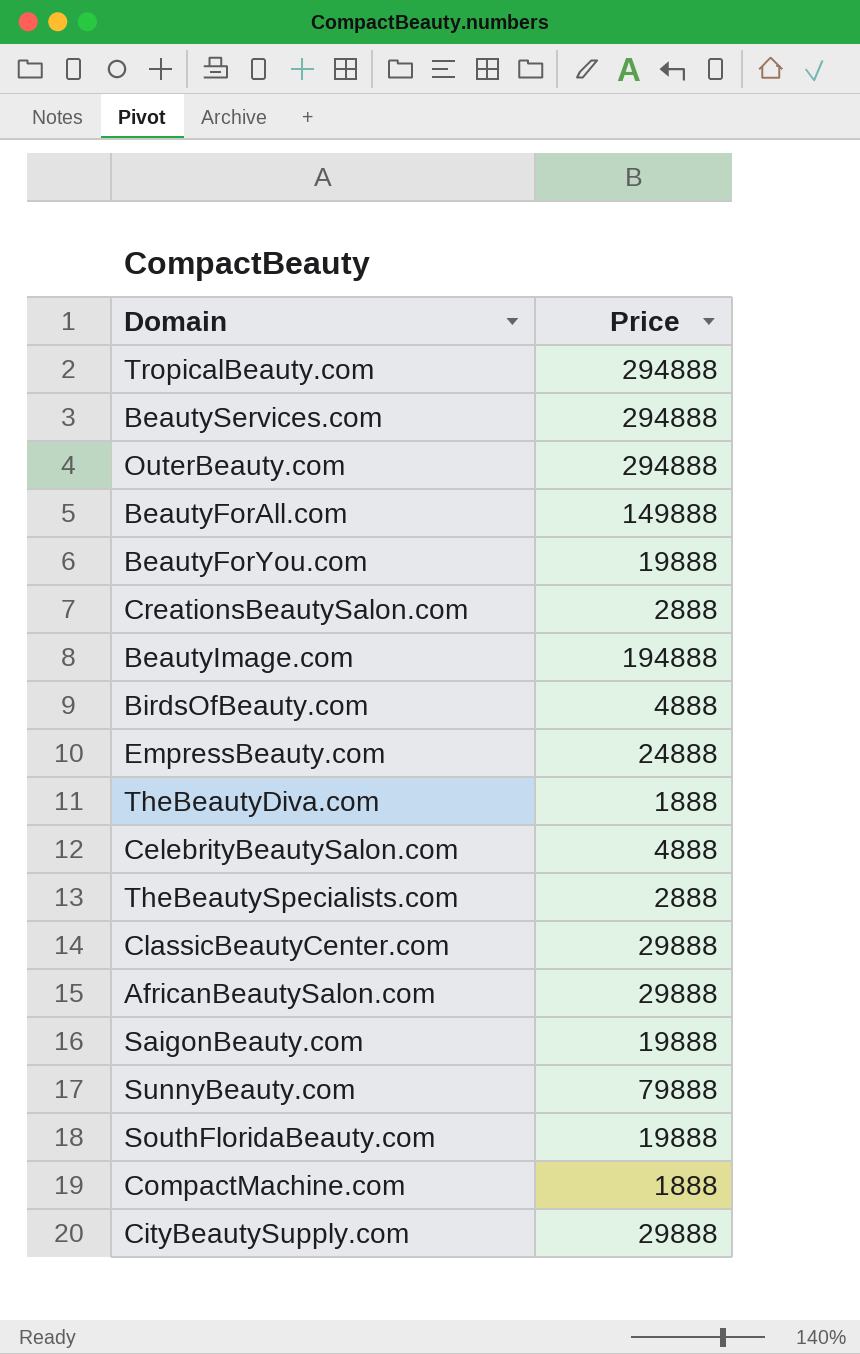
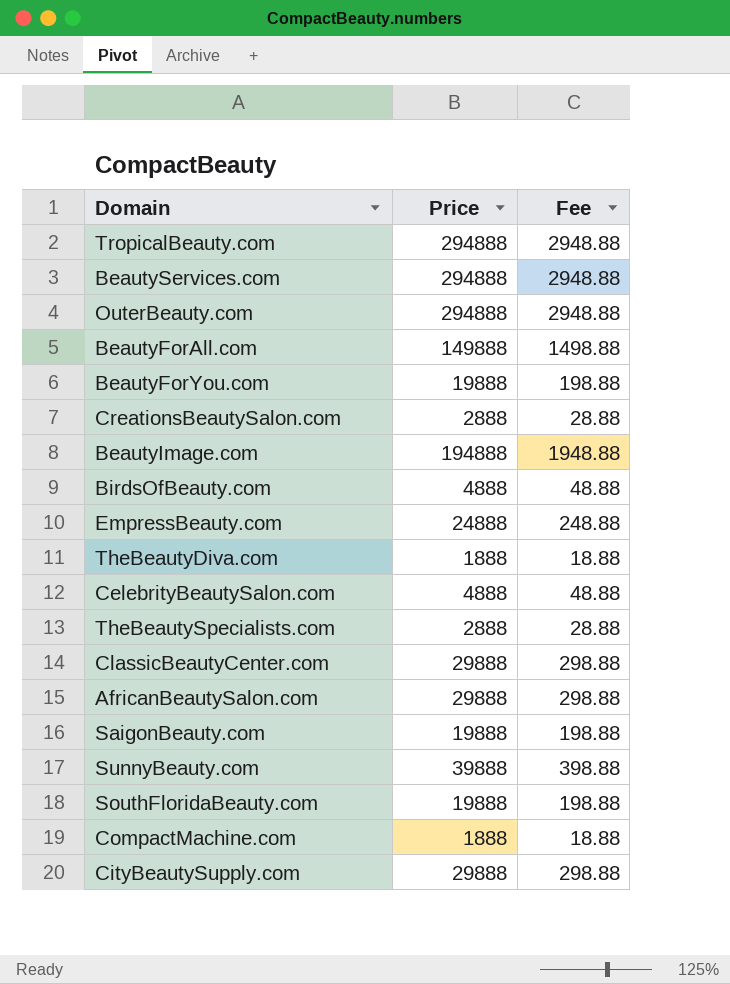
column Fee | formula: none -> [Price] * 0.01
SunnyBeauty.com | Price: 79888 -> 39888

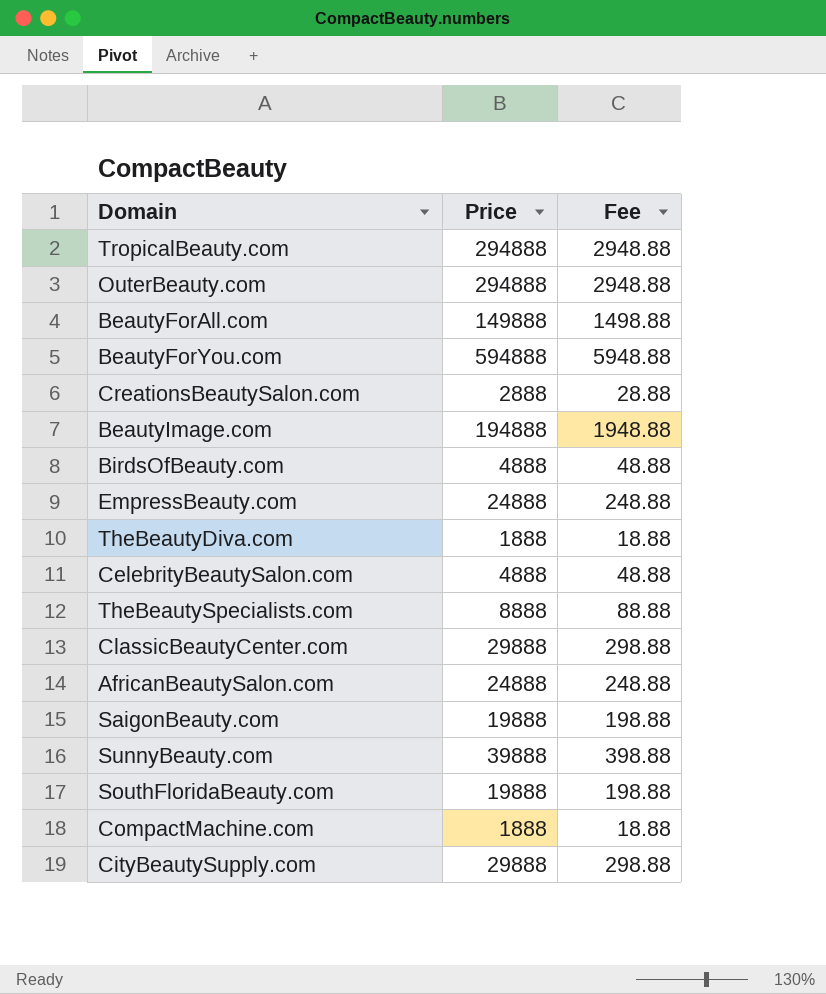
row BeautyServices.com: 294888 | 2948.88 -> none
BeautyForYou.com | Price: 19888 -> 594888
BeautyForYou.com | Fee: 198.88 -> 5948.88
TheBeautySpecialists.com | Price: 2888 -> 8888
TheBeautySpecialists.com | Fee: 28.88 -> 88.88
AfricanBeautySalon.com | Price: 29888 -> 24888
AfricanBeautySalon.com | Fee: 298.88 -> 248.88

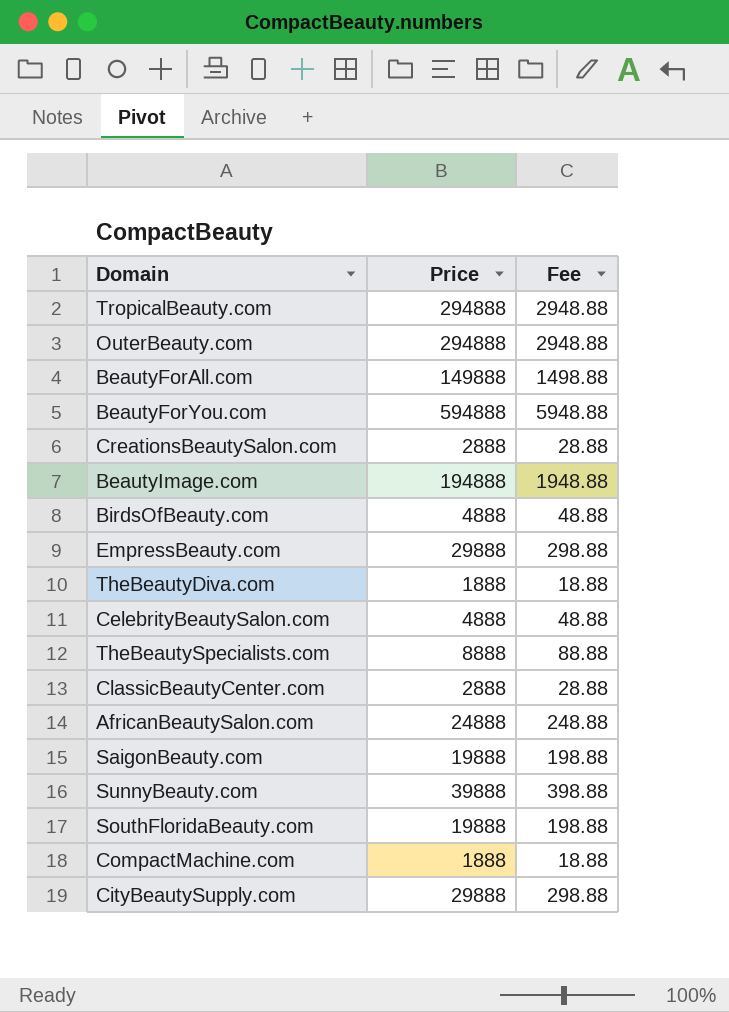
EmpressBeauty.com | Price: 24888 -> 29888
EmpressBeauty.com | Fee: 248.88 -> 298.88
ClassicBeautyCenter.com | Price: 29888 -> 2888
ClassicBeautyCenter.com | Fee: 298.88 -> 28.88

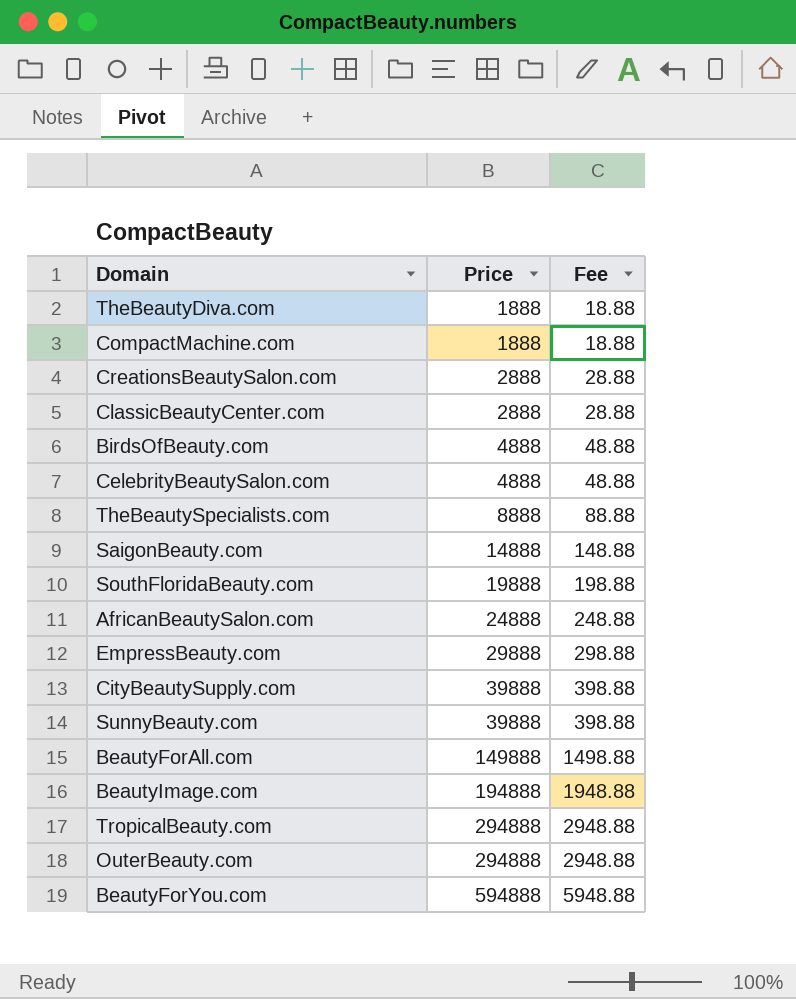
row order: none -> Price ascending
SaigonBeauty.com | Price: 19888 -> 14888
SaigonBeauty.com | Fee: 198.88 -> 148.88
CityBeautySupply.com | Price: 29888 -> 39888
CityBeautySupply.com | Fee: 298.88 -> 398.88

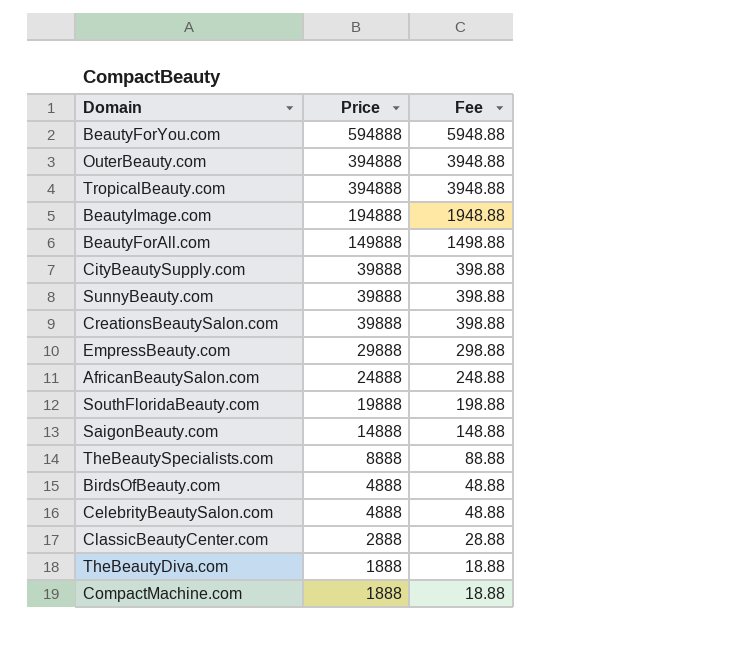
row order: Price ascending -> Price descending
OuterBeauty.com | Price: 294888 -> 394888
OuterBeauty.com | Fee: 2948.88 -> 3948.88
TropicalBeauty.com | Price: 294888 -> 394888
TropicalBeauty.com | Fee: 2948.88 -> 3948.88
CreationsBeautySalon.com | Price: 2888 -> 39888
CreationsBeautySalon.com | Fee: 28.88 -> 398.88

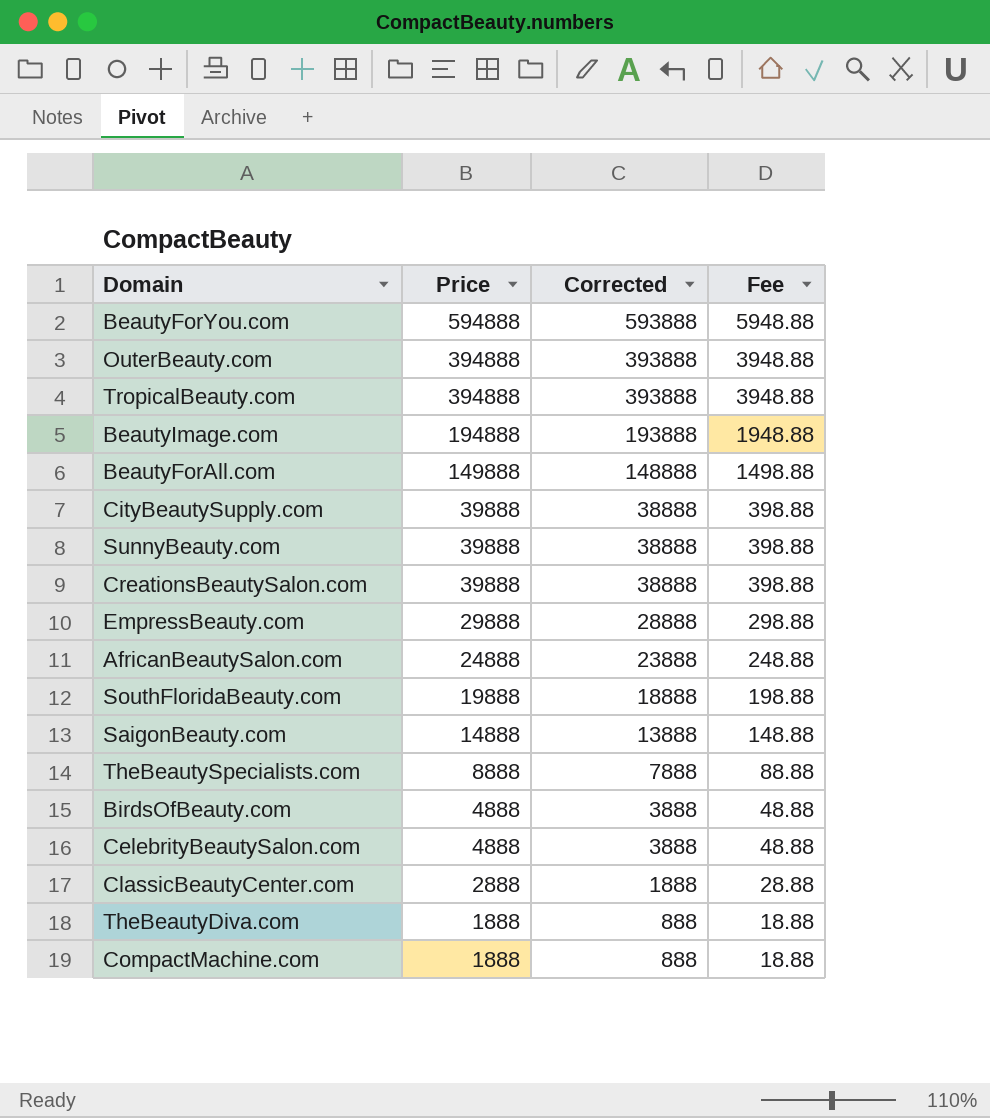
column Corrected | formula: none -> [Price] - 1000

